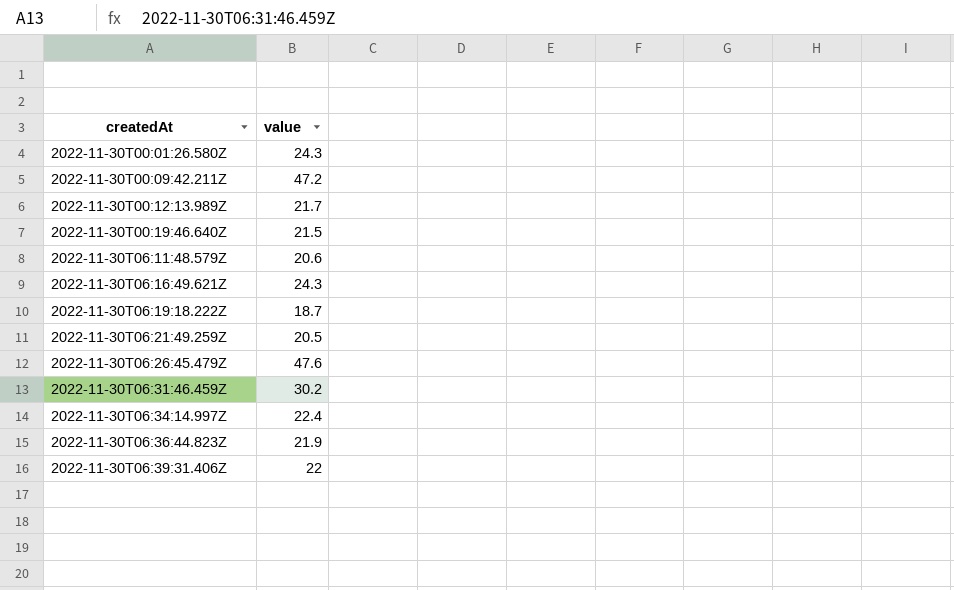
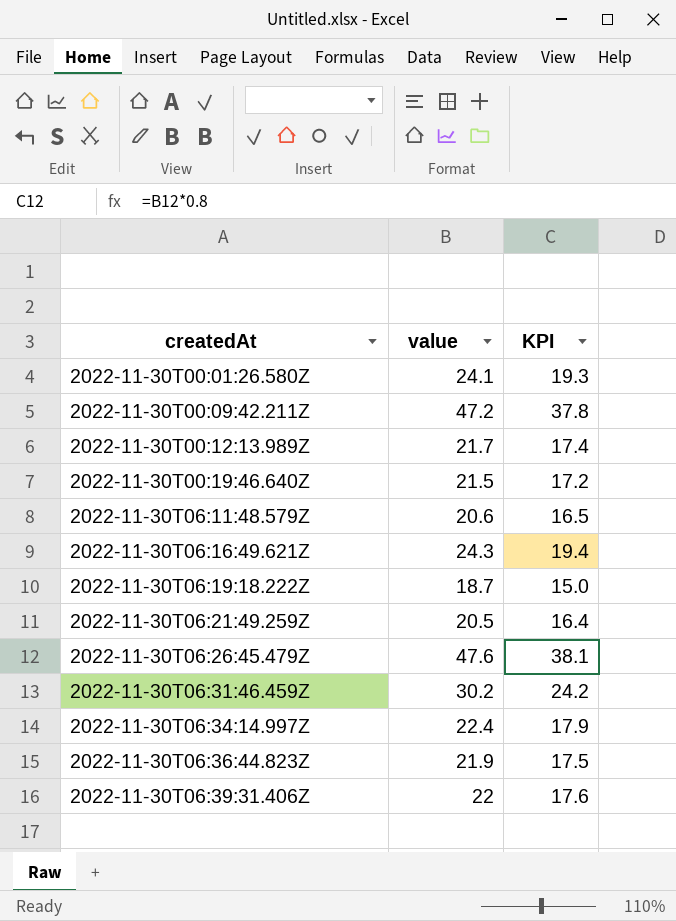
column KPI | formula: none -> [value] * 0.8
2022-11-30T00:01:26.580Z | value: 24.3 -> 24.1

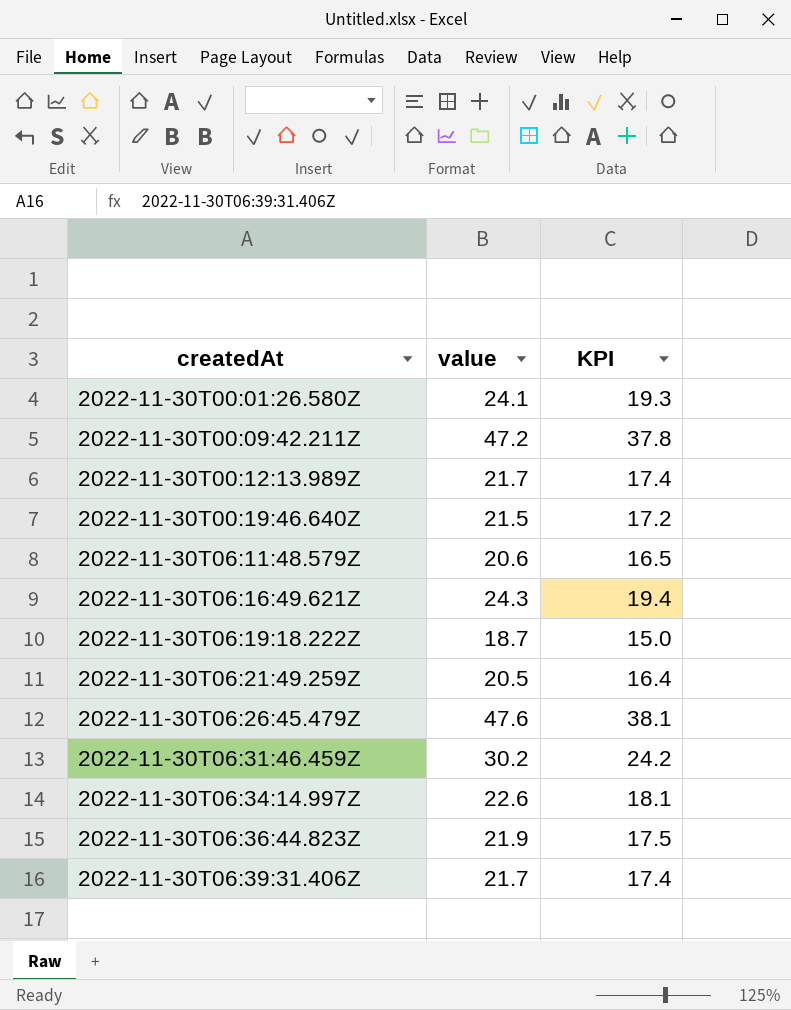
2022-11-30T06:34:14.997Z | value: 22.4 -> 22.6
2022-11-30T06:34:14.997Z | KPI: 17.9 -> 18.1
2022-11-30T06:39:31.406Z | value: 22 -> 21.7
2022-11-30T06:39:31.406Z | KPI: 17.6 -> 17.4

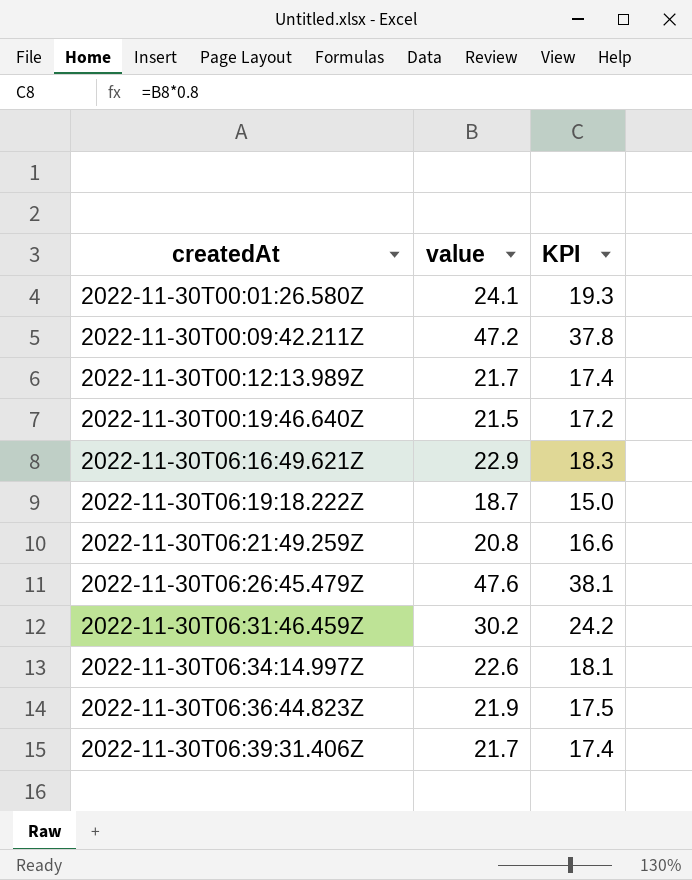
row 2022-11-30T06:11:48.579Z: 20.6 | 16.5 -> none
2022-11-30T06:16:49.621Z | value: 24.3 -> 22.9
2022-11-30T06:16:49.621Z | KPI: 19.4 -> 18.3
2022-11-30T06:21:49.259Z | value: 20.5 -> 20.8
2022-11-30T06:21:49.259Z | KPI: 16.4 -> 16.6

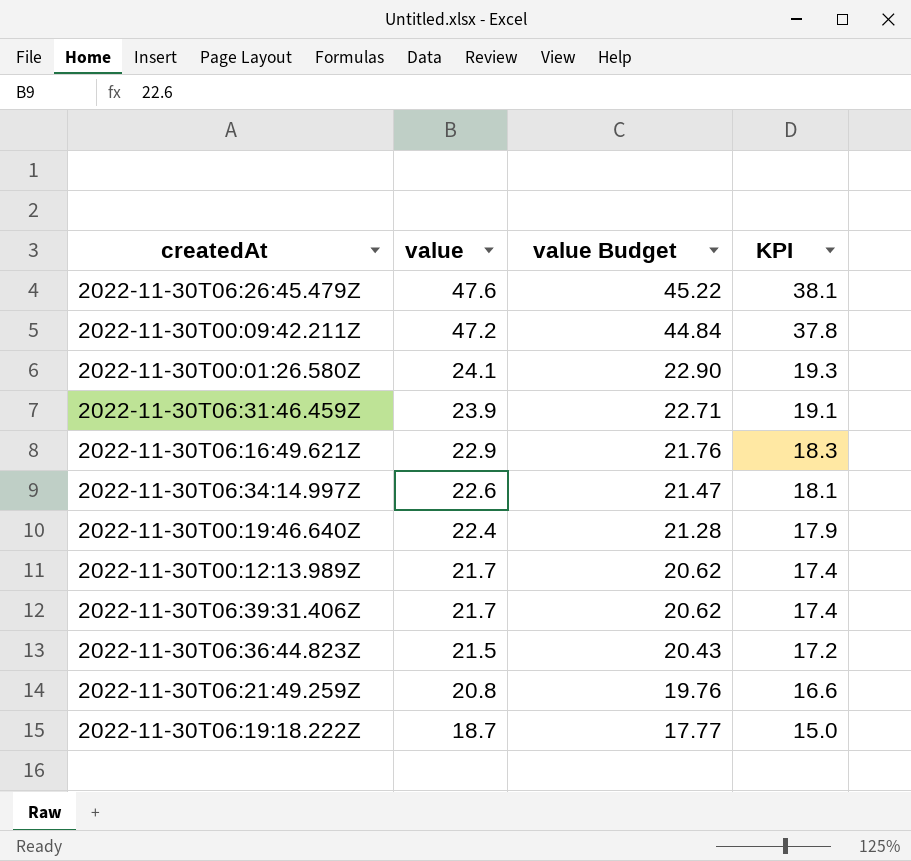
row order: createdAt ascending -> value descending
column value Budget | formula: none -> [value] * 0.95
2022-11-30T06:31:46.459Z | value: 30.2 -> 23.9
2022-11-30T06:31:46.459Z | KPI: 24.2 -> 19.1
2022-11-30T00:19:46.640Z | value: 21.5 -> 22.4
2022-11-30T00:19:46.640Z | KPI: 17.2 -> 17.9
2022-11-30T06:36:44.823Z | value: 21.9 -> 21.5
2022-11-30T06:36:44.823Z | KPI: 17.5 -> 17.2

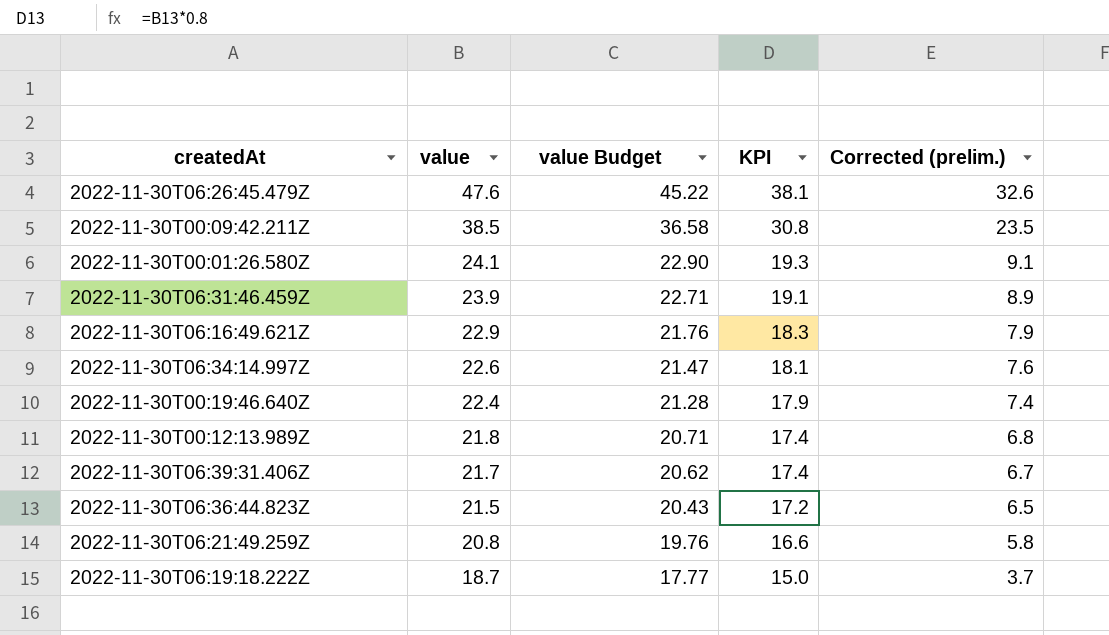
column Corrected (prelim.) | formula: none -> [value] - 15
2022-11-30T00:09:42.211Z | value: 47.2 -> 38.5
2022-11-30T00:09:42.211Z | value Budget: 44.84 -> 36.58
2022-11-30T00:09:42.211Z | KPI: 37.8 -> 30.8
2022-11-30T00:12:13.989Z | value: 21.7 -> 21.8
2022-11-30T00:12:13.989Z | value Budget: 20.62 -> 20.71

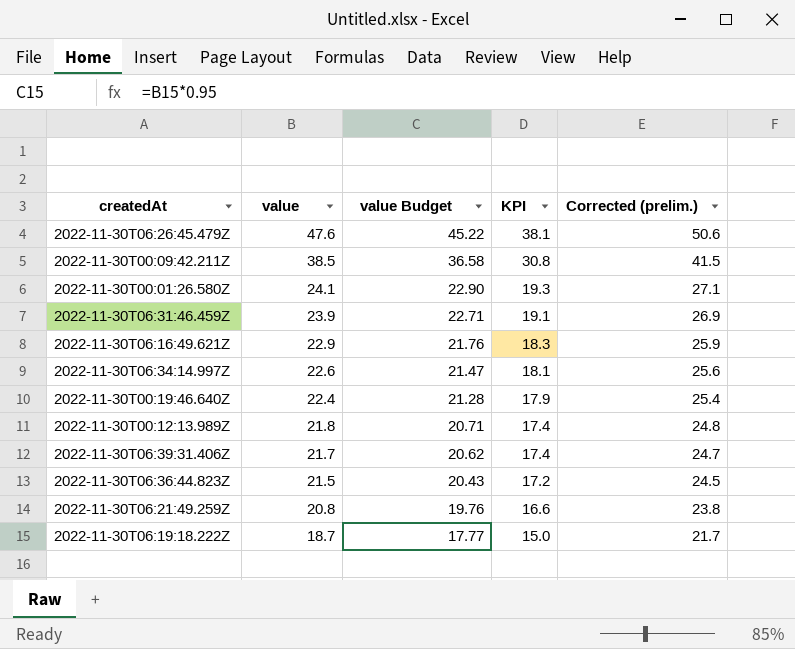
column Corrected (prelim.) | formula: [value] - 15 -> [value] + 3

